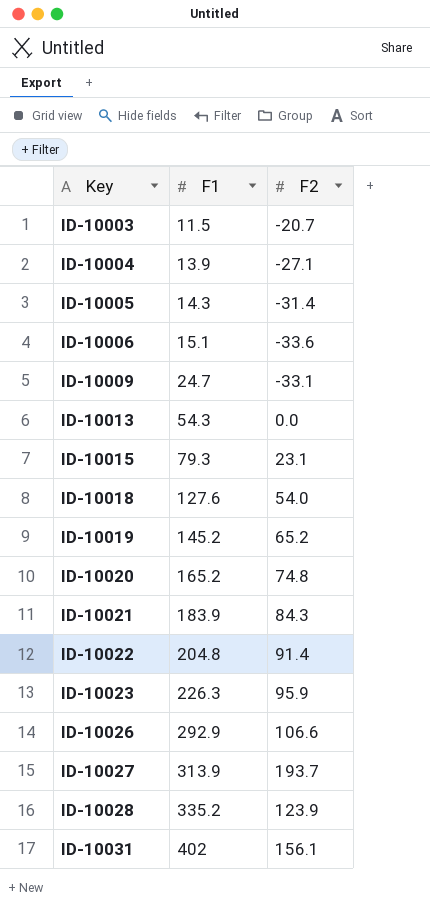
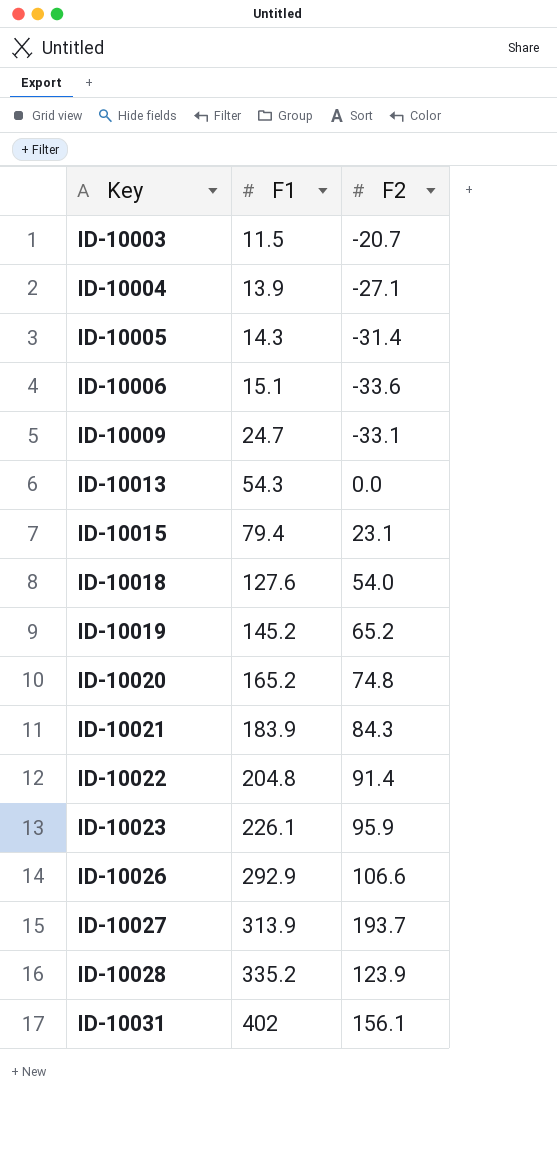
ID-10015 | F1: 79.3 -> 79.4
ID-10023 | F1: 226.3 -> 226.1

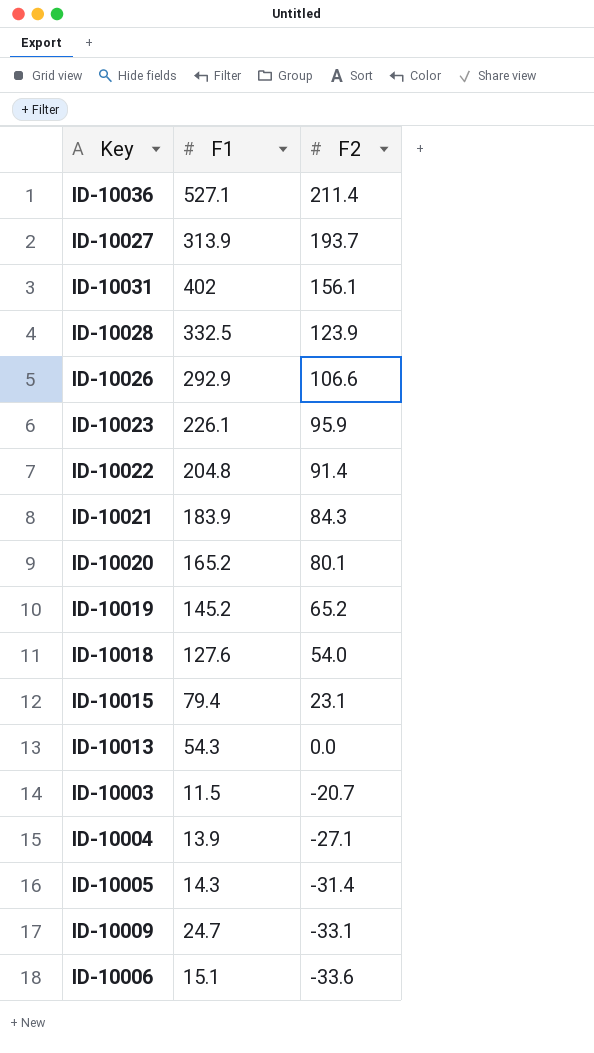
row order: Key ascending -> F2 descending
row ID-10036: none -> 527.1 | 211.4
ID-10028 | F1: 335.2 -> 332.5
ID-10020 | F2: 74.8 -> 80.1

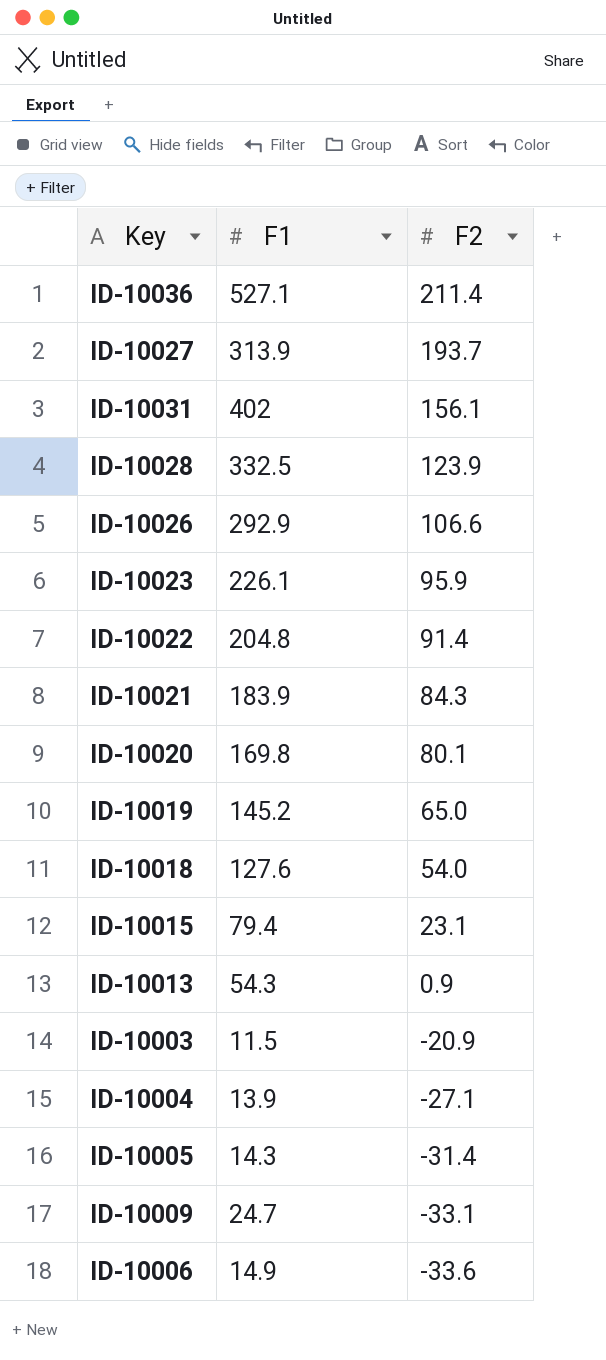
ID-10020 | F1: 165.2 -> 169.8
ID-10019 | F2: 65.2 -> 65.0
ID-10013 | F2: 0.0 -> 0.9
ID-10003 | F2: -20.7 -> -20.9
ID-10006 | F1: 15.1 -> 14.9

